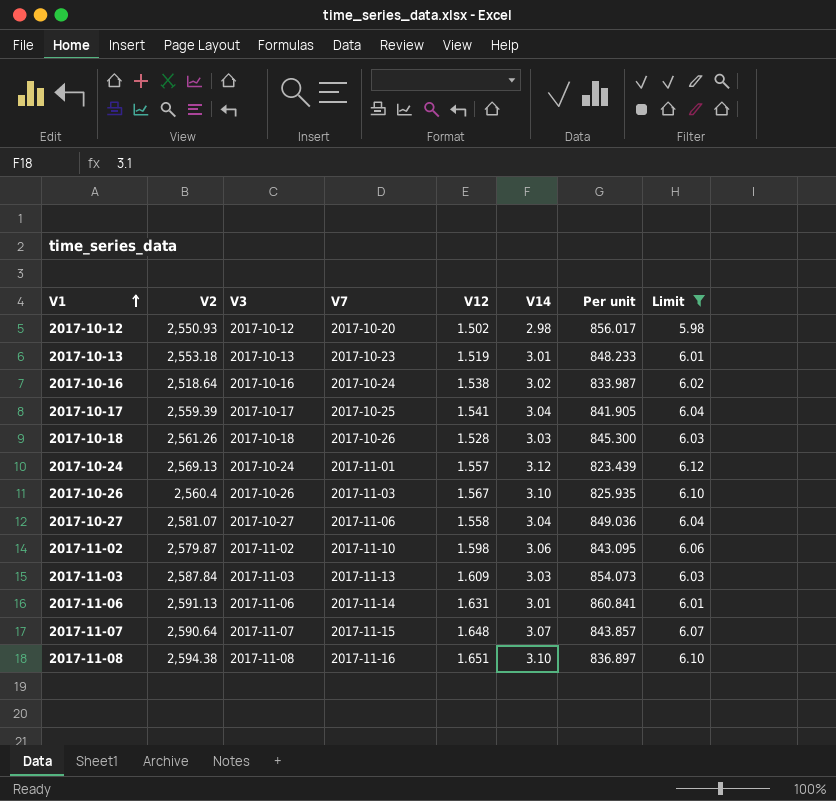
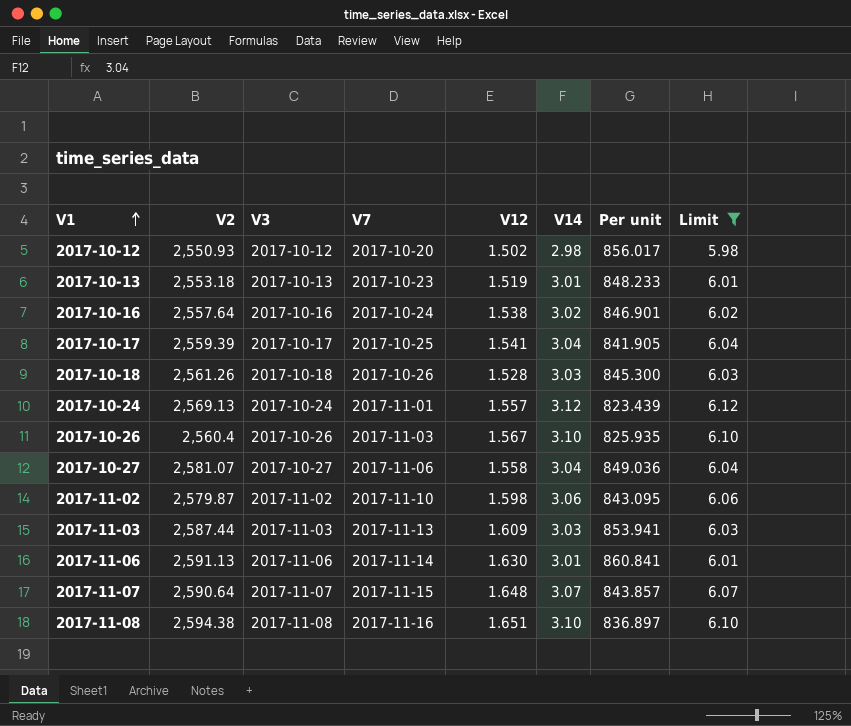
2017-10-16 | V2: 2,518.64 -> 2,557.64
2017-10-16 | Per unit: 833.987 -> 846.901
2017-11-03 | V2: 2,587.84 -> 2,587.44
2017-11-03 | Per unit: 854.073 -> 853.941
2017-11-06 | V12: 1.631 -> 1.630

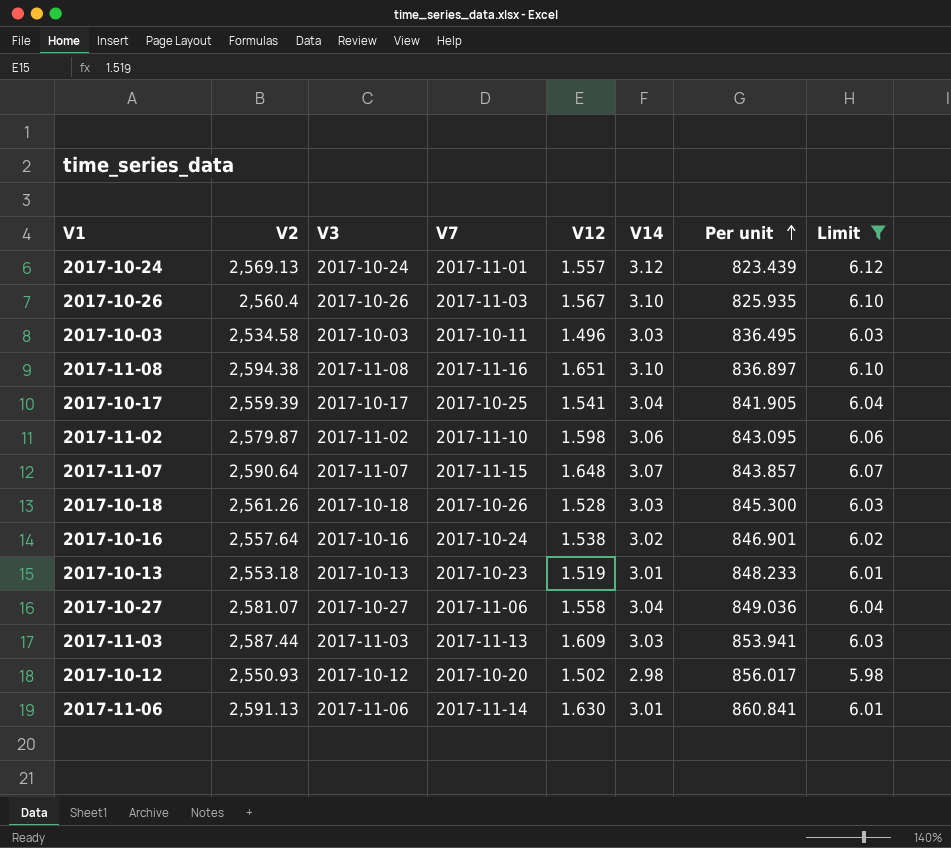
row order: V1 ascending -> Per unit ascending
row 2017-10-03: none -> 2,534.58 | 2017-10-03 | 2017-10-11 | 1.496 | 3.03 | 836.495 | 6.03

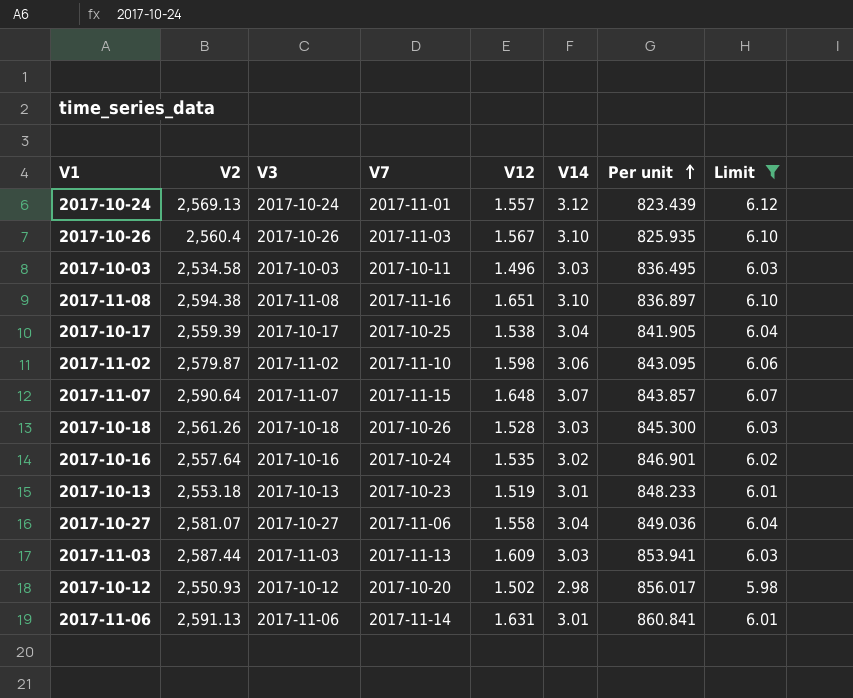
2017-10-17 | V12: 1.541 -> 1.538
2017-10-16 | V12: 1.538 -> 1.535
2017-11-06 | V12: 1.630 -> 1.631

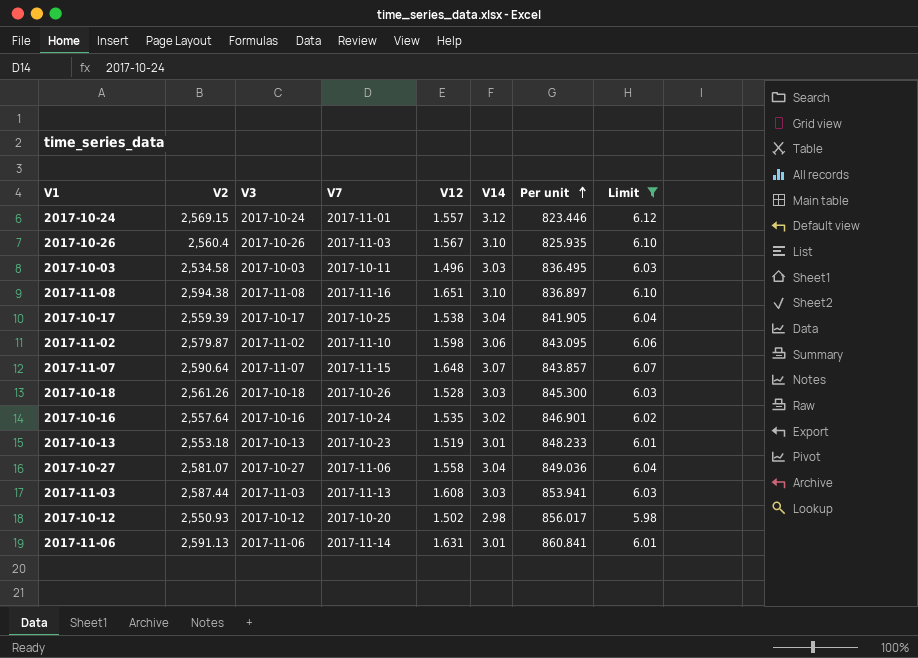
2017-10-24 | V2: 2,569.13 -> 2,569.15
2017-10-24 | Per unit: 823.439 -> 823.446
2017-11-03 | V12: 1.609 -> 1.608

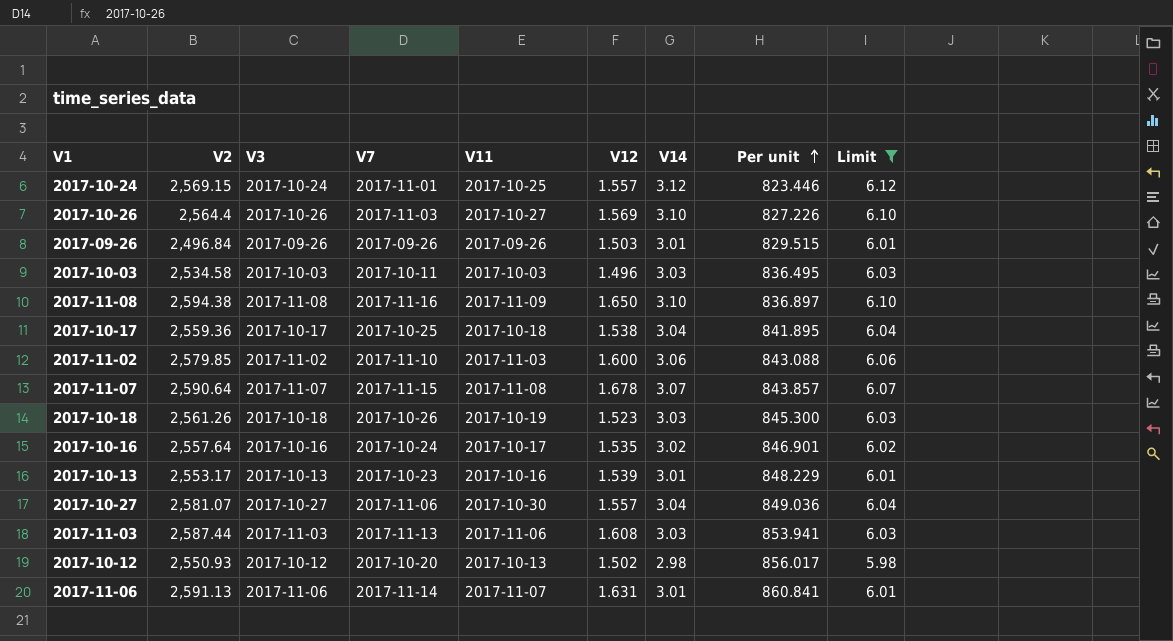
column V11 | position: none -> 5
2017-10-26 | V2: 2,560.4 -> 2,564.4
2017-10-26 | V12: 1.567 -> 1.569
2017-10-26 | Per unit: 825.935 -> 827.226
row 2017-09-26: none -> 2,496.84 | 2017-09-26 | 2017-09-26 | 2017-09-26 | 1.503 | 3.01 | 829.515 | 6.01
2017-11-08 | V12: 1.651 -> 1.650
2017-10-17 | V2: 2,559.39 -> 2,559.36
2017-10-17 | Per unit: 841.905 -> 841.895
2017-11-02 | V2: 2,579.87 -> 2,579.85
2017-11-02 | V12: 1.598 -> 1.600
2017-11-02 | Per unit: 843.095 -> 843.088
2017-11-07 | V12: 1.648 -> 1.678
2017-10-18 | V12: 1.528 -> 1.523
2017-10-13 | V2: 2,553.18 -> 2,553.17
2017-10-13 | V12: 1.519 -> 1.539
2017-10-13 | Per unit: 848.233 -> 848.229
2017-10-27 | V12: 1.558 -> 1.557

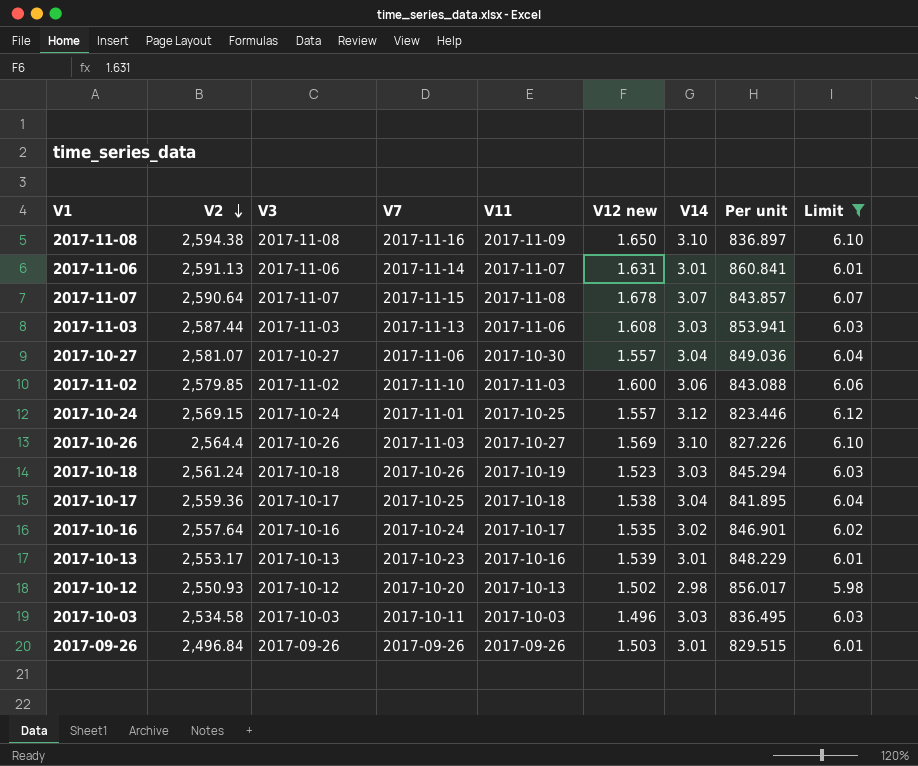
row order: Per unit ascending -> V2 descending
column name: V12 -> V12 new
2017-10-18 | V2: 2,561.26 -> 2,561.24
2017-10-18 | Per unit: 845.300 -> 845.294

